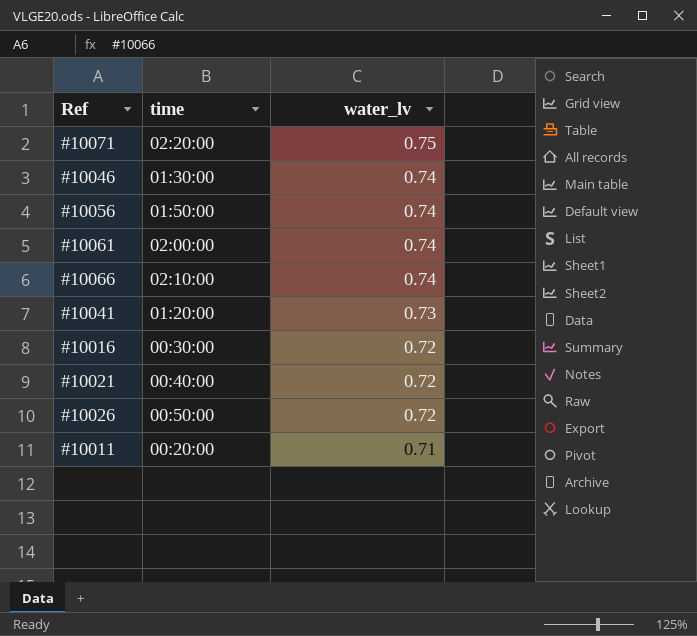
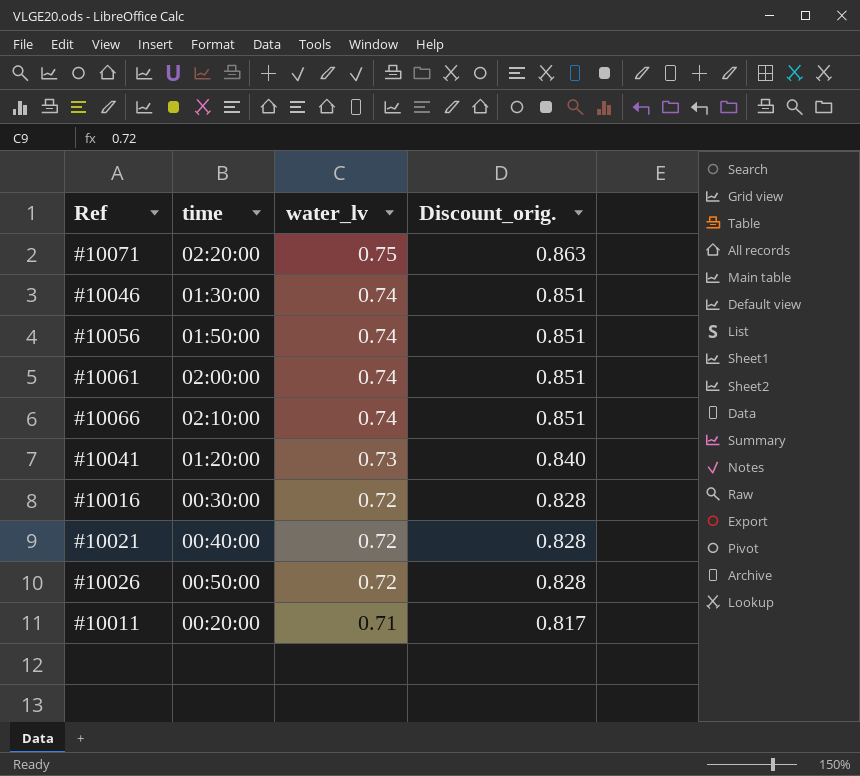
column Discount_orig. | formula: none -> [water_lv] * 1.15

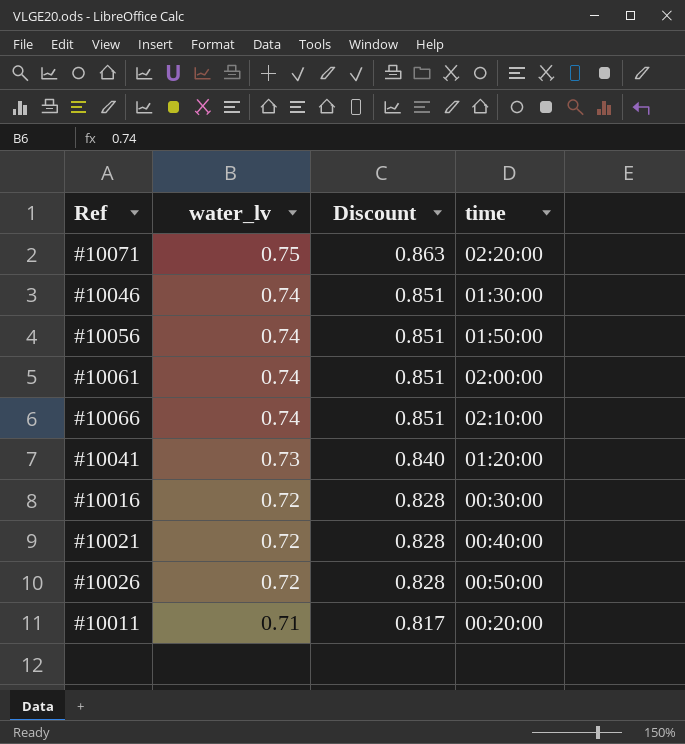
column name: Discount_orig. -> Discount
column time | position: 2 -> 4

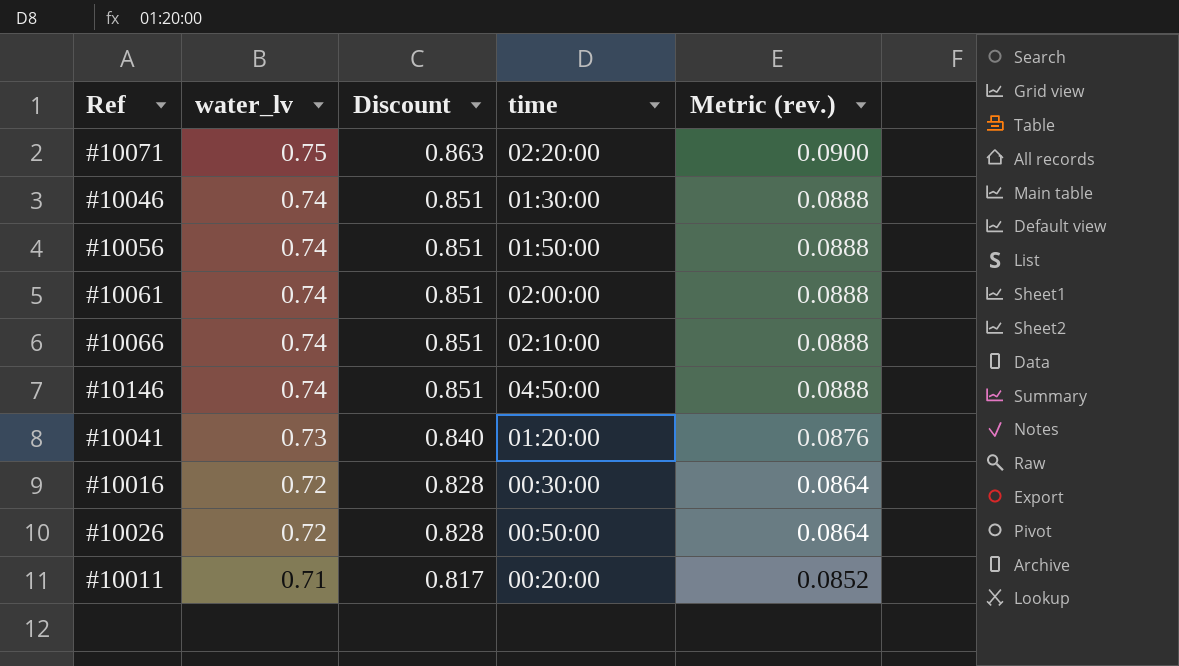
column Metric (rev.) | formula: none -> [water_lv] * 0.12
row #10021: 0.72 | 0.828 | 00:40:00 -> none
row #10146: none -> 0.74 | 0.851 | 04:50:00 | 0.0888

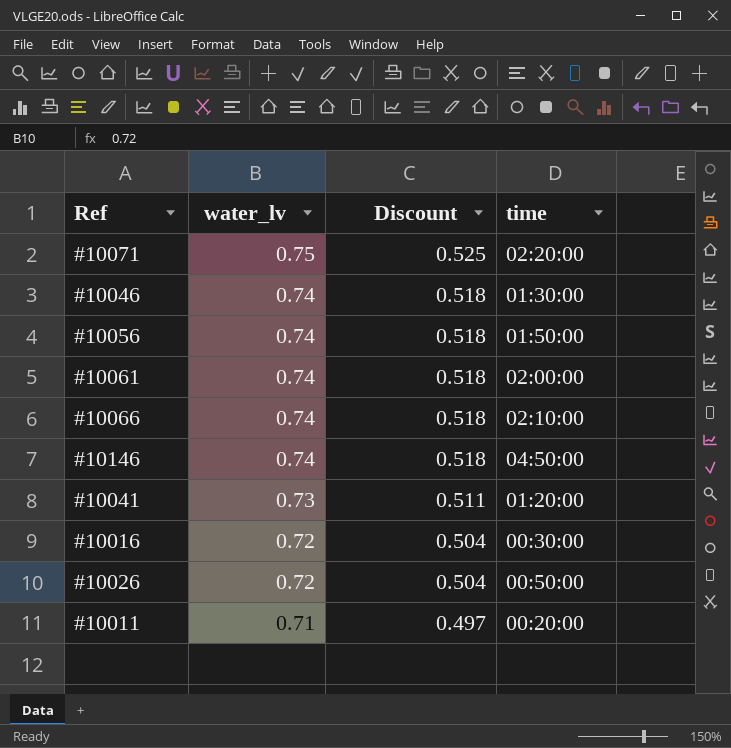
column Metric (rev.) | formula: [water_lv] * 0.12 -> none
column Discount | formula: [water_lv] * 1.15 -> [water_lv] * 0.7

